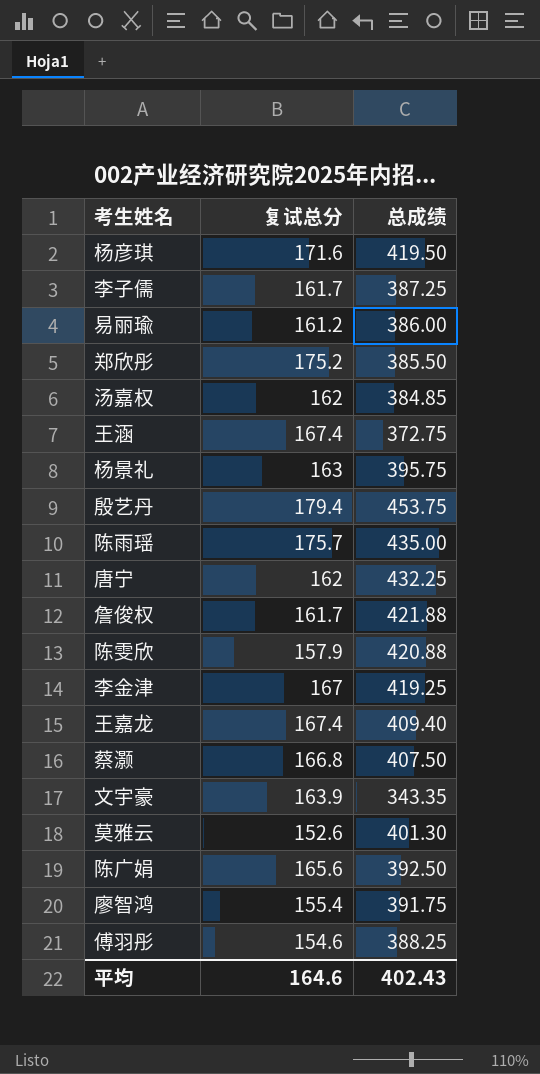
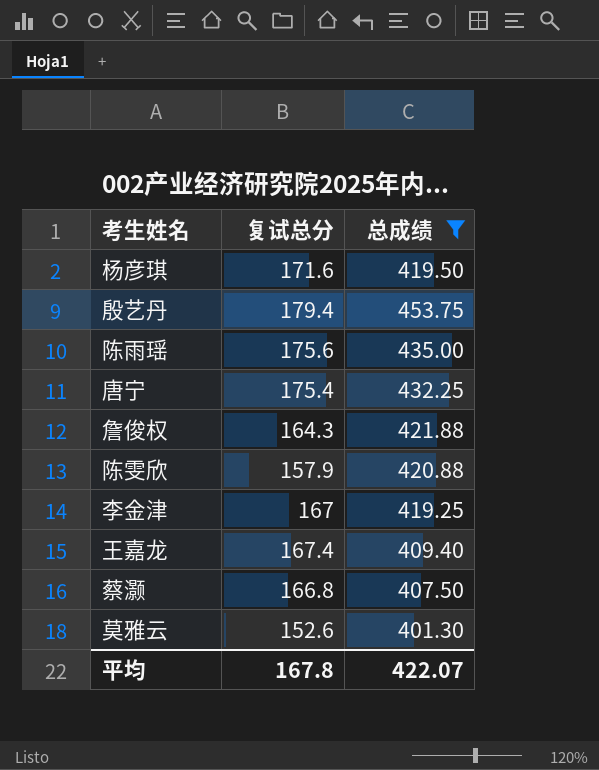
filter: none -> 总成绩 >= 401.30
陈雨瑶 | 复试总分: 175.7 -> 175.6
唐宁 | 复试总分: 162 -> 175.4
詹俊权 | 复试总分: 161.7 -> 164.3
平均 | 复试总分: 164.6 -> 167.8
平均 | 总成绩: 402.43 -> 422.07

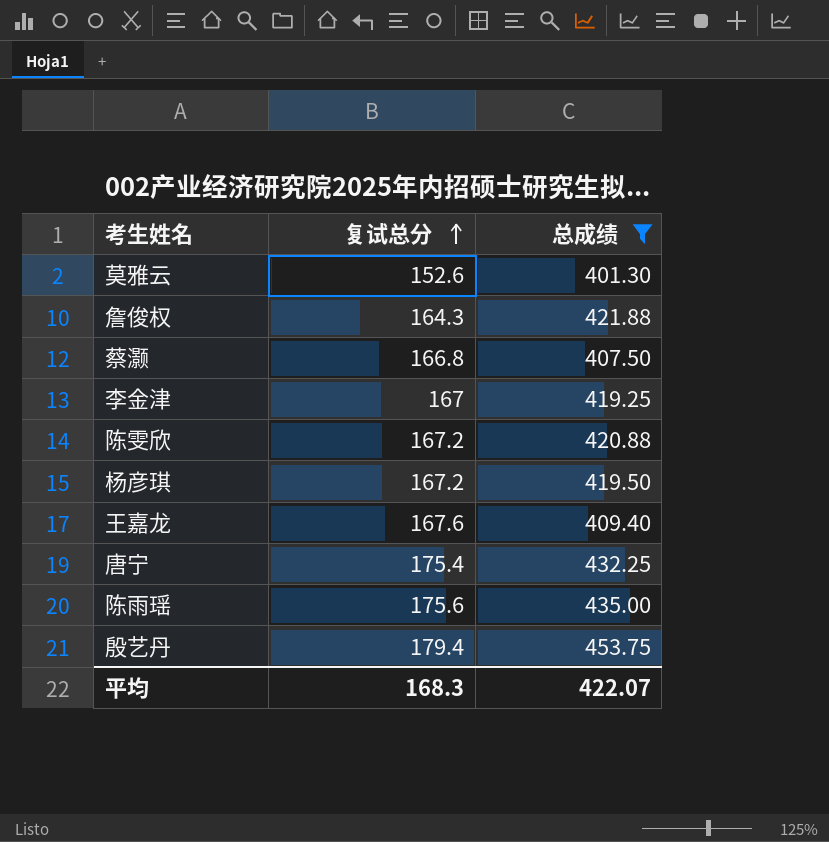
row order: none -> 复试总分 ascending
陈雯欣 | 复试总分: 157.9 -> 167.2
杨彦琪 | 复试总分: 171.6 -> 167.2
王嘉龙 | 复试总分: 167.4 -> 167.6
平均 | 复试总分: 167.8 -> 168.3

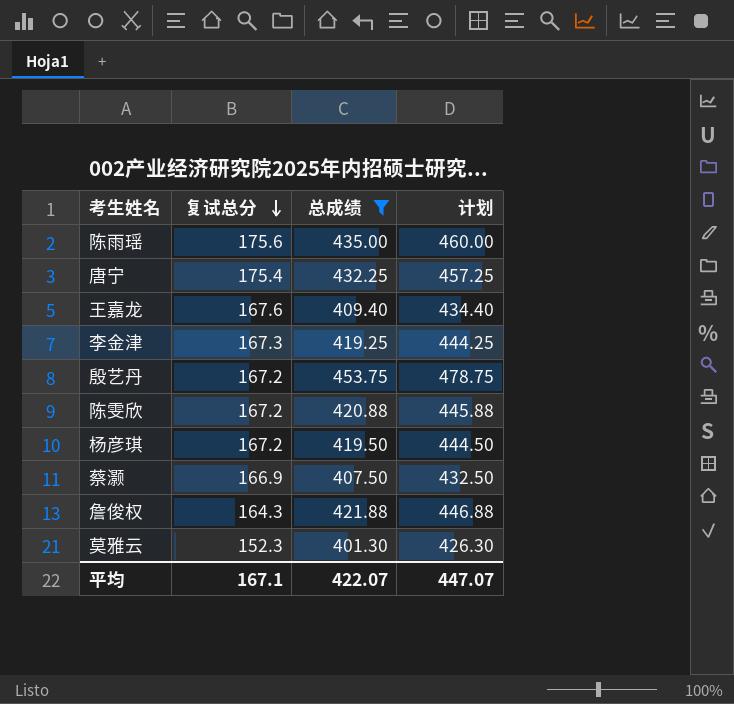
row order: 复试总分 ascending -> 复试总分 descending
column 计划 | formula: none -> [总成绩] + 25
李金津 | 复试总分: 167 -> 167.3
殷艺丹 | 复试总分: 179.4 -> 167.2
蔡灏 | 复试总分: 166.8 -> 166.9
莫雅云 | 复试总分: 152.6 -> 152.3
平均 | 复试总分: 168.3 -> 167.1

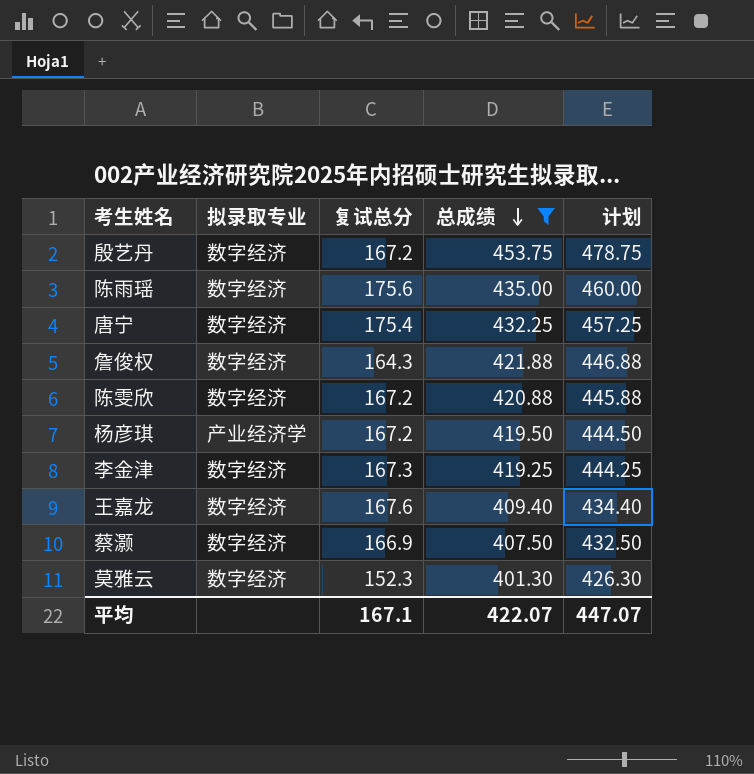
row order: 复试总分 descending -> 总成绩 descending
column 拟录取专业 | position: none -> 2

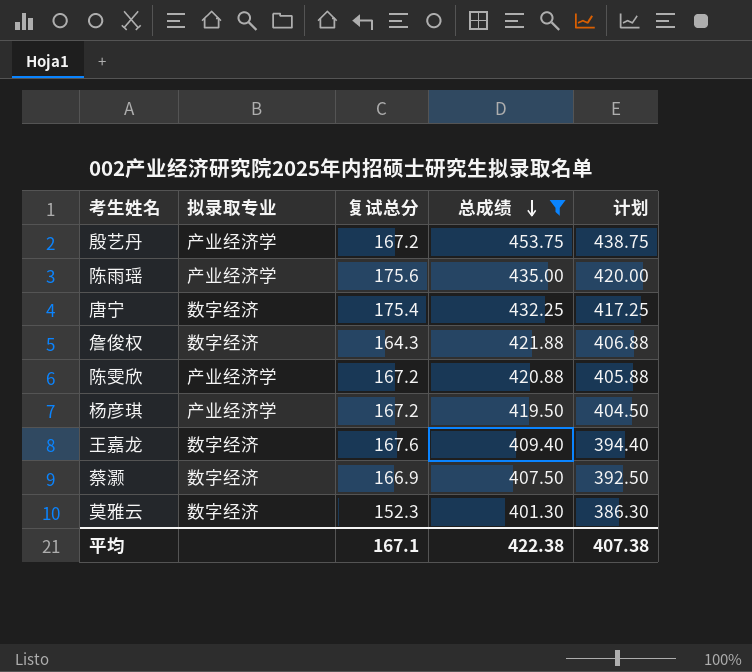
column 计划 | formula: [总成绩] + 25 -> [总成绩] - 15
row 李金津: 数字经济 | 167.3 | 419.25 | 444.25 -> none
殷艺丹 | 拟录取专业: 数字经济 -> 产业经济学
陈雨瑶 | 拟录取专业: 数字经济 -> 产业经济学
陈雯欣 | 拟录取专业: 数字经济 -> 产业经济学
平均 | 总成绩: 422.07 -> 422.38
平均 | 计划: 447.07 -> 407.38

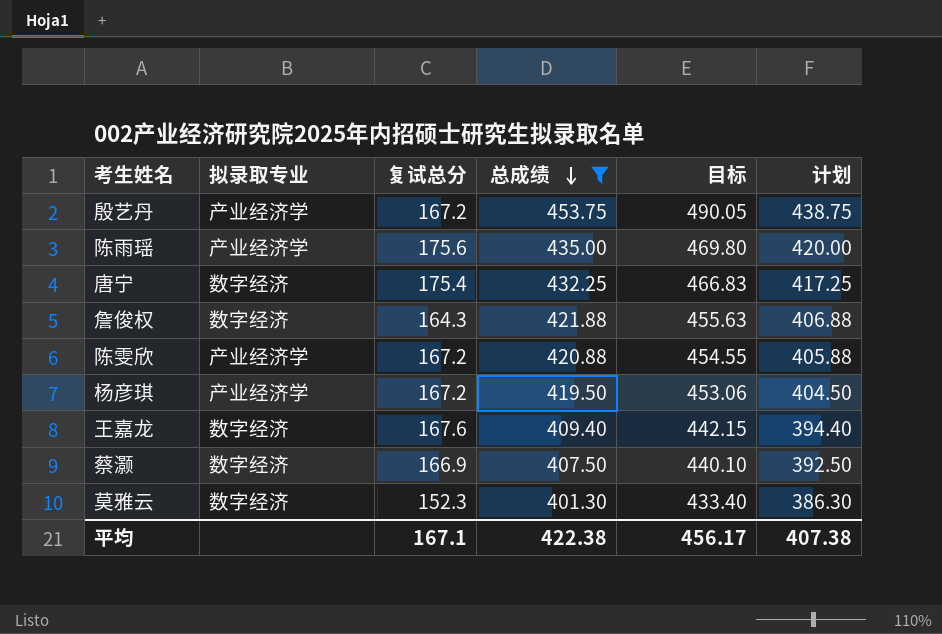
column 目标 | formula: none -> [总成绩] * 1.08

